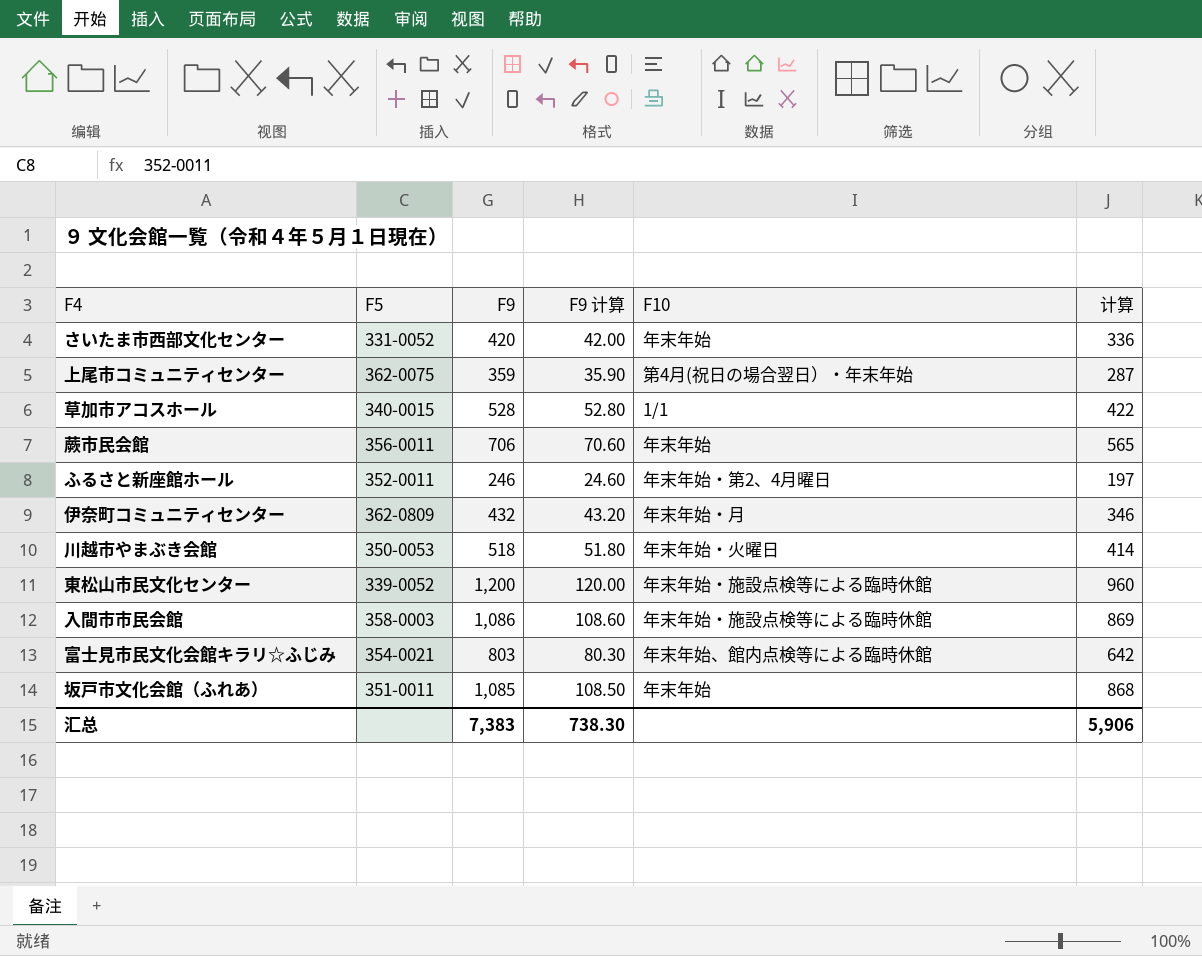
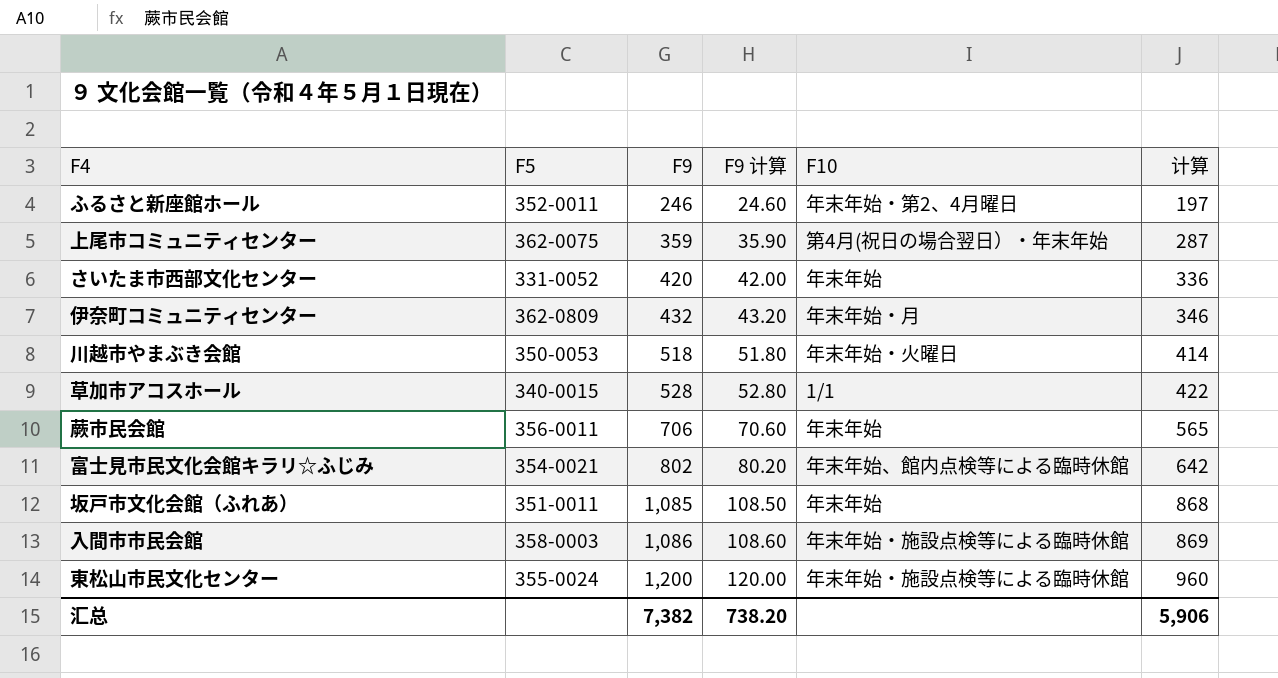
row order: none -> F9 ascending
富士見市民文化会館キラリ☆ふじみ | F9: 803 -> 802
富士見市民文化会館キラリ☆ふじみ | F9 计算: 80.30 -> 80.20
東松山市民文化センター | F5: 339-0052 -> 355-0024
汇总 | F9: 7,383 -> 7,382
汇总 | F9 计算: 738.30 -> 738.20

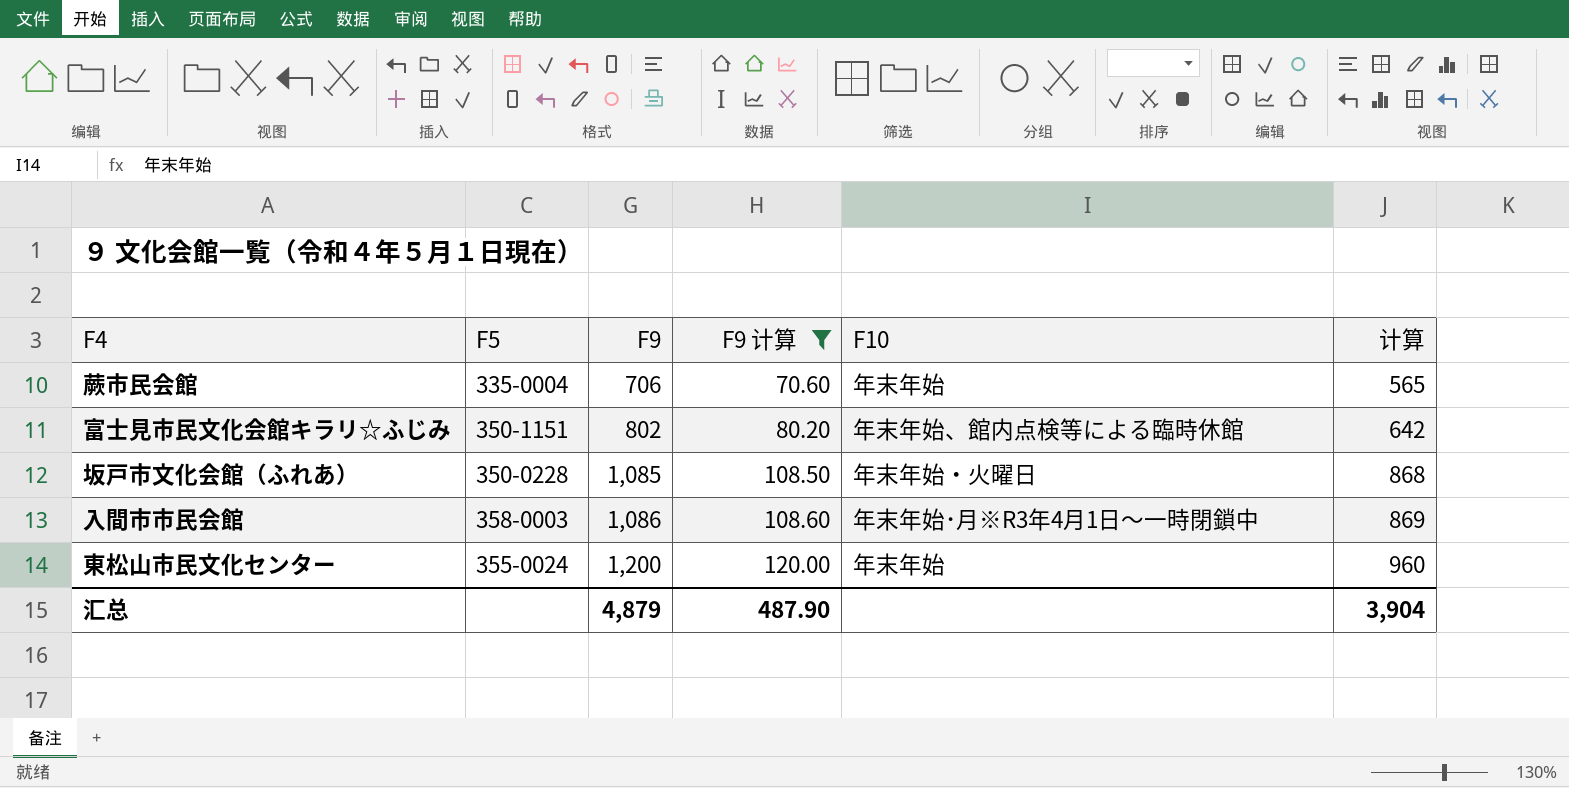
filter: none -> F9 计算 >= 70.60
蕨市民会館 | F5: 356-0011 -> 335-0004
富士見市民文化会館キラリ☆ふじみ | F5: 354-0021 -> 350-1151
坂戸市文化会館（ふれあ） | F5: 351-0011 -> 350-0228
坂戸市文化会館（ふれあ） | F10: 年末年始 -> 年末年始・火曜日
入間市市民会館 | F10: 年末年始・施設点検等による臨時休館 -> 年末年始･月※R3年4月1日～一時閉鎖中
東松山市民文化センター | F10: 年末年始・施設点検等による臨時休館 -> 年末年始
汇总 | F9: 7,382 -> 4,879
汇总 | F9 计算: 738.20 -> 487.90
汇总 | 计算: 5,906 -> 3,904

